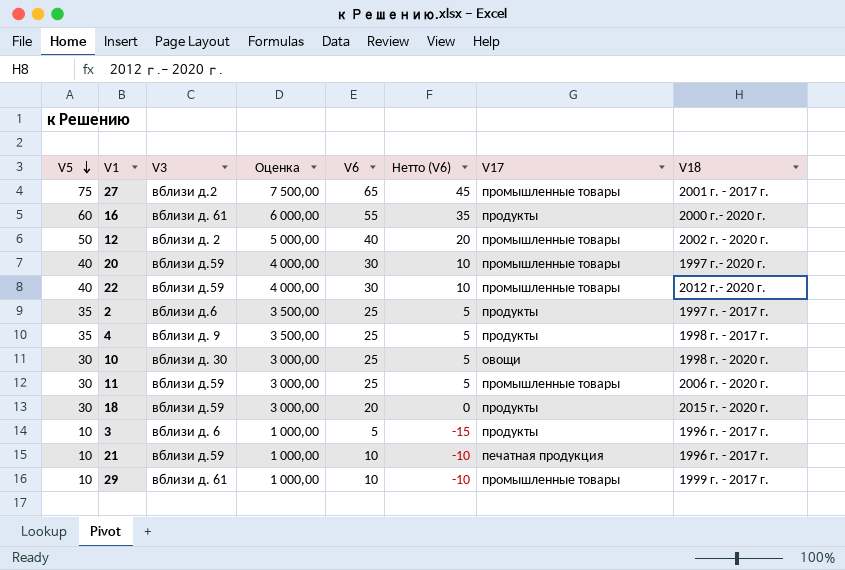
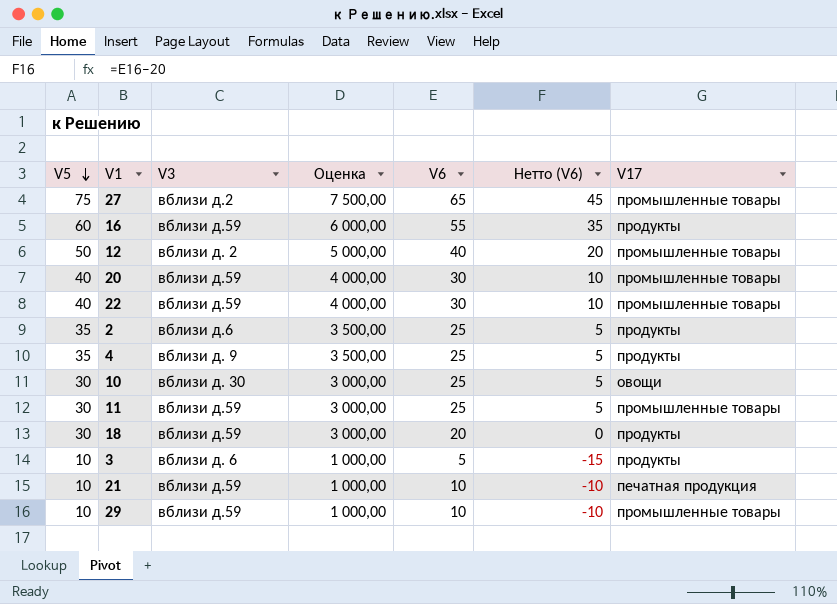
column V18 | position: 8 -> none
16 | V3: вблизи д. 61 -> вблизи д.59
29 | V3: вблизи д. 61 -> вблизи д.59

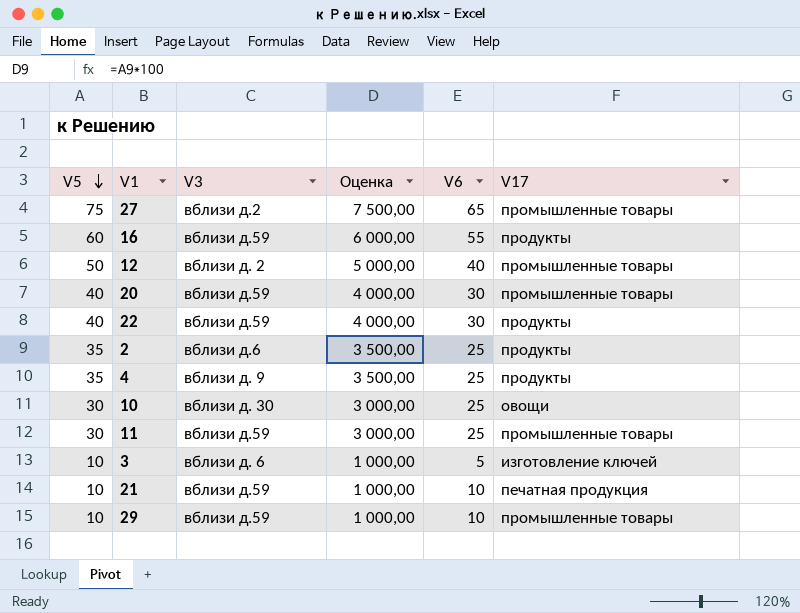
column Нетто (V6) | formula: [V6] - 20 -> none
row 18: 30 | вблизи д.59 | 3 000,00 | 20 | 0 | продукты -> none
22 | V17: промышленные товары -> продукты
3 | V17: продукты -> изготовление ключей

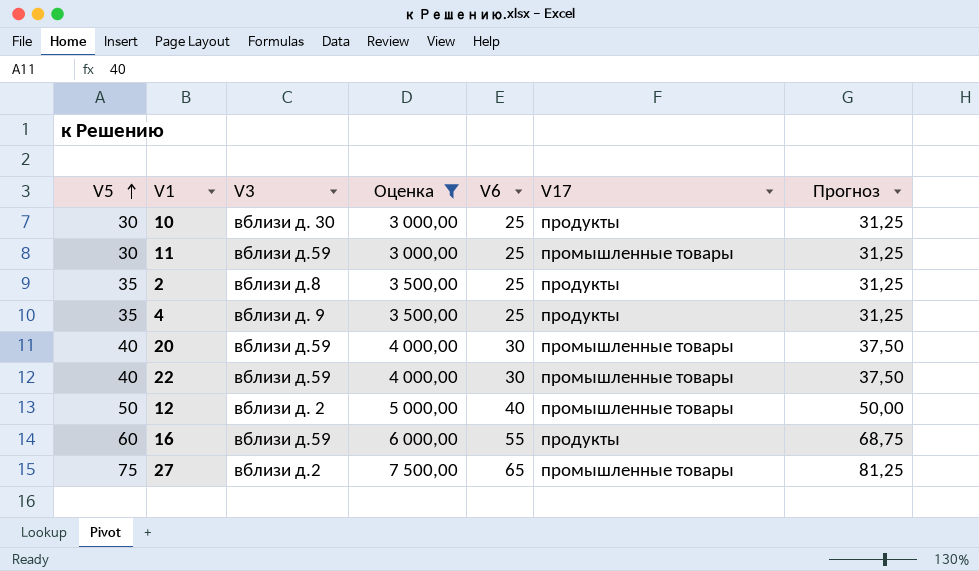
filter: none -> Оценка != 1 000,00
row order: V5 descending -> V5 ascending
column Прогноз | formula: none -> [V6] * 1,25
10 | V17: овощи -> продукты
2 | V3: вблизи д.6 -> вблизи д.8
22 | V17: продукты -> промышленные товары

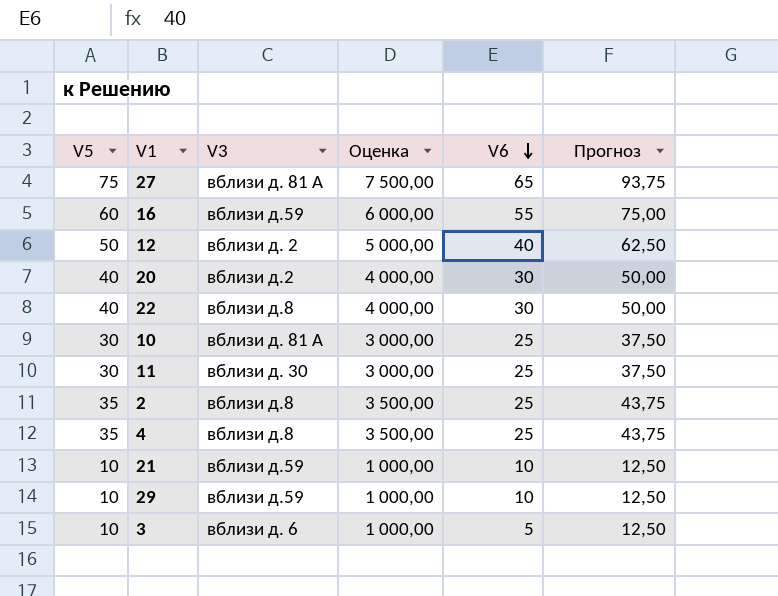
filter: Оценка != 1 000,00 -> none
row order: V5 ascending -> V6 descending
column V17 | position: 6 -> none
column Прогноз | formula: [V6] * 1,25 -> [V5] * 1,25
27 | V3: вблизи д.2 -> вблизи д. 81 А
20 | V3: вблизи д.59 -> вблизи д.2
22 | V3: вблизи д.59 -> вблизи д.8
10 | V3: вблизи д. 30 -> вблизи д. 81 А
11 | V3: вблизи д.59 -> вблизи д. 30
4 | V3: вблизи д. 9 -> вблизи д.8

